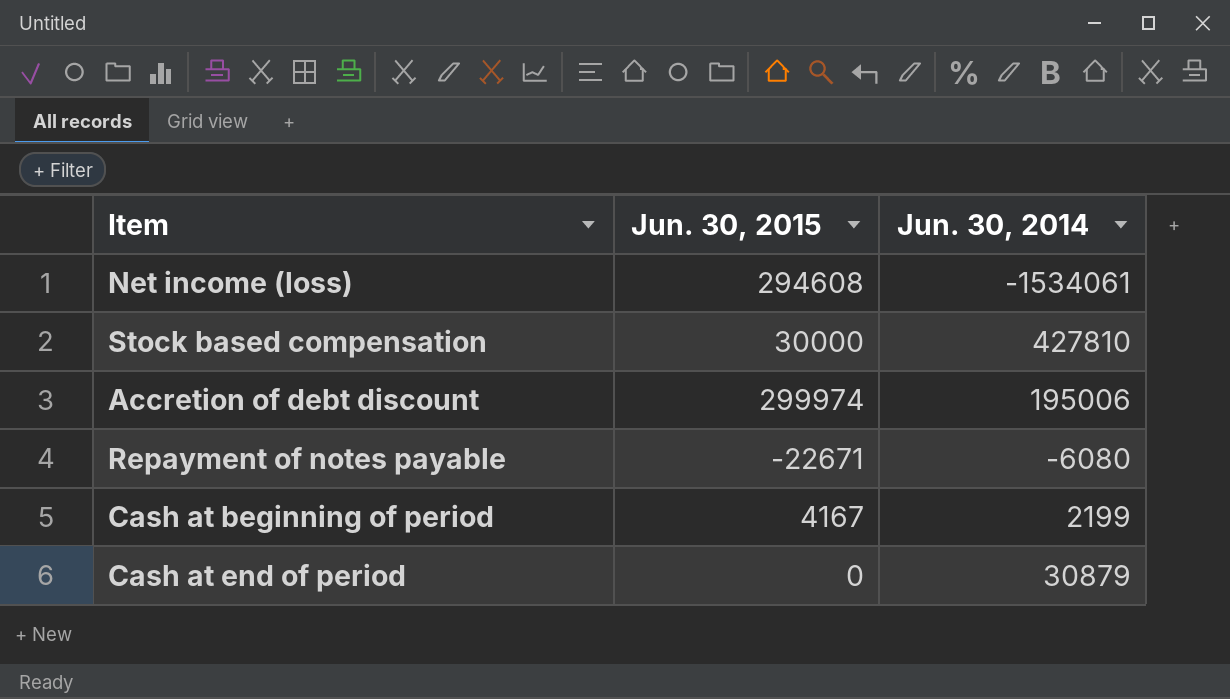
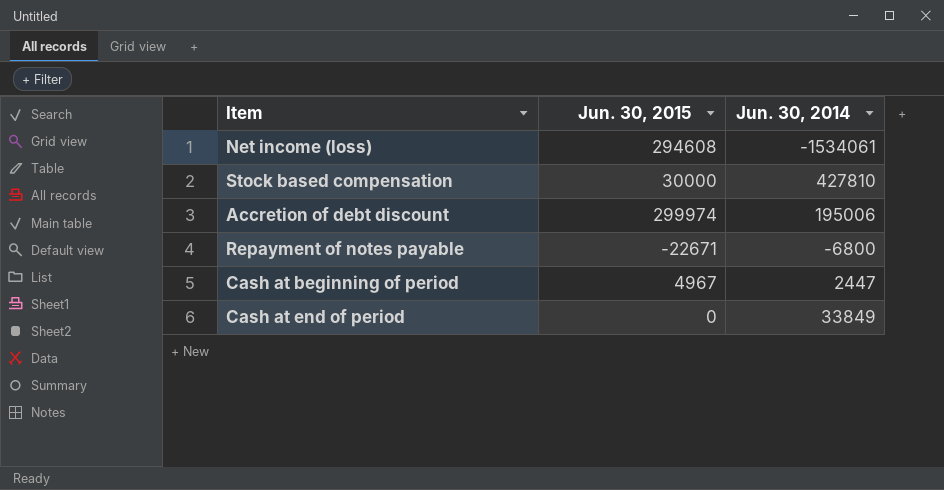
Repayment of notes payable | Jun. 30, 2014: -6080 -> -6800
Cash at beginning of period | Jun. 30, 2015: 4167 -> 4967
Cash at beginning of period | Jun. 30, 2014: 2199 -> 2447
Cash at end of period | Jun. 30, 2014: 30879 -> 33849

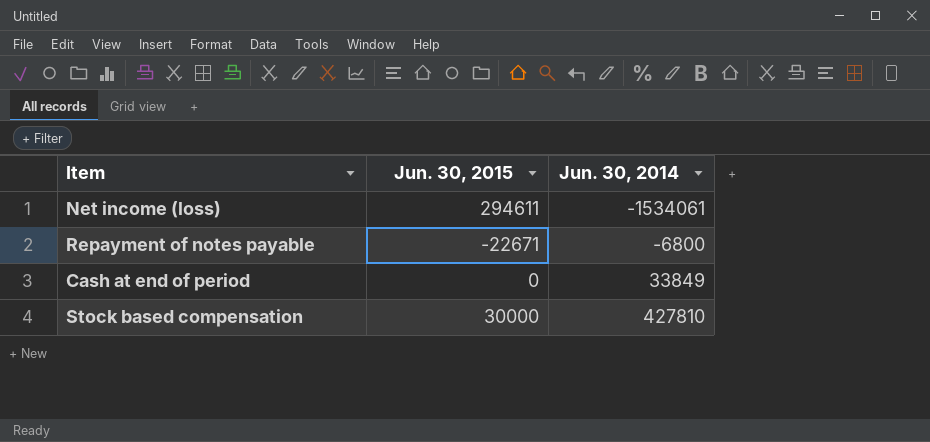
row order: none -> Jun. 30, 2014 ascending
row Accretion of debt discount: 299974 | 195006 -> none
row Cash at beginning of period: 4967 | 2447 -> none
Net income (loss) | Jun. 30, 2015: 294608 -> 294611

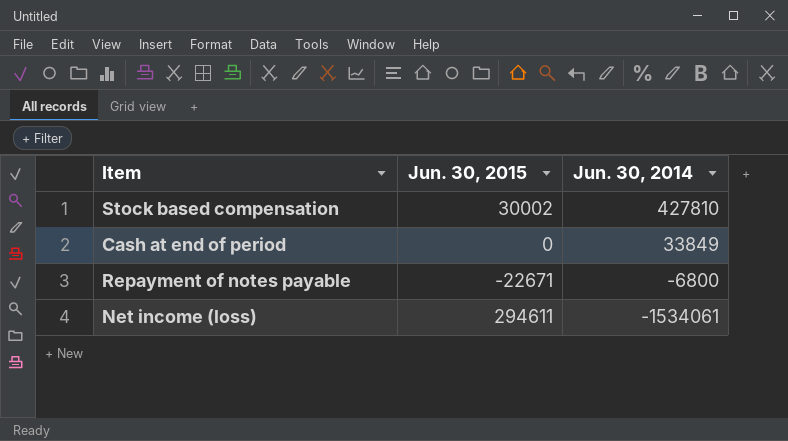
row order: Jun. 30, 2014 ascending -> Jun. 30, 2014 descending
Stock based compensation | Jun. 30, 2015: 30000 -> 30002

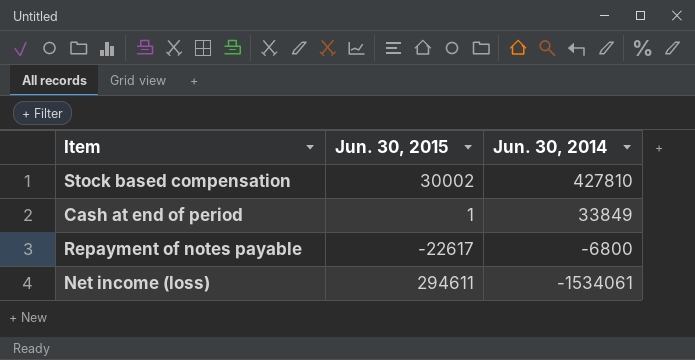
Cash at end of period | Jun. 30, 2015: 0 -> 1
Repayment of notes payable | Jun. 30, 2015: -22671 -> -22617

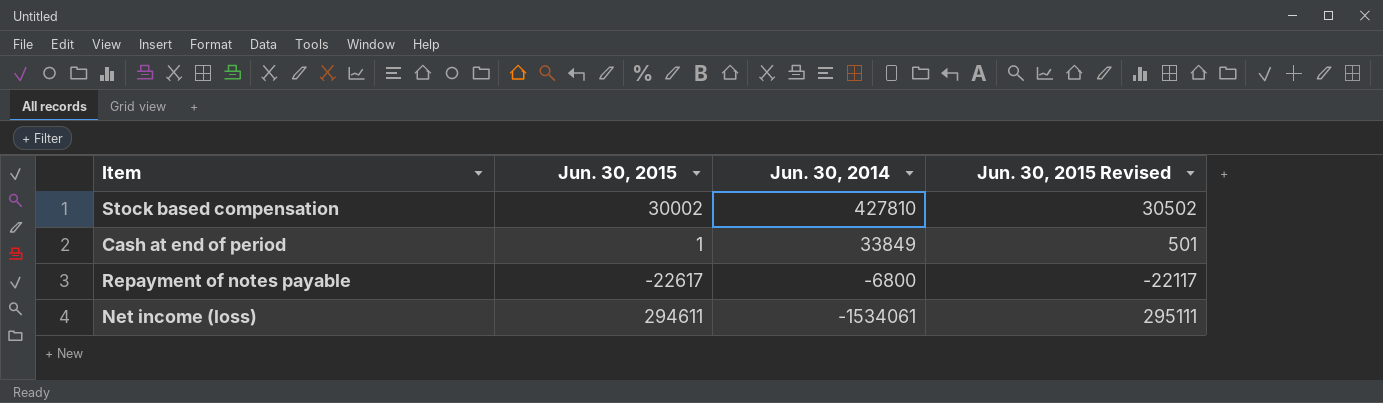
column Jun. 30, 2015 Revised | formula: none -> [Jun. 30, 2015] + 500

